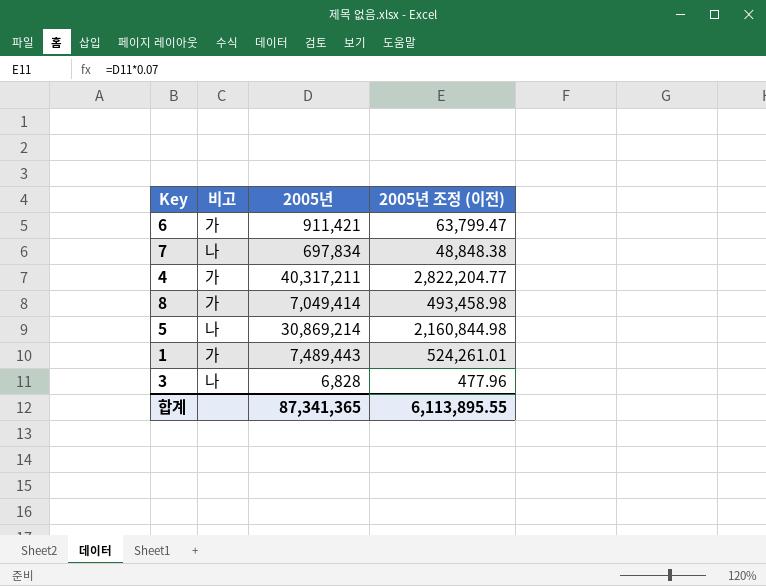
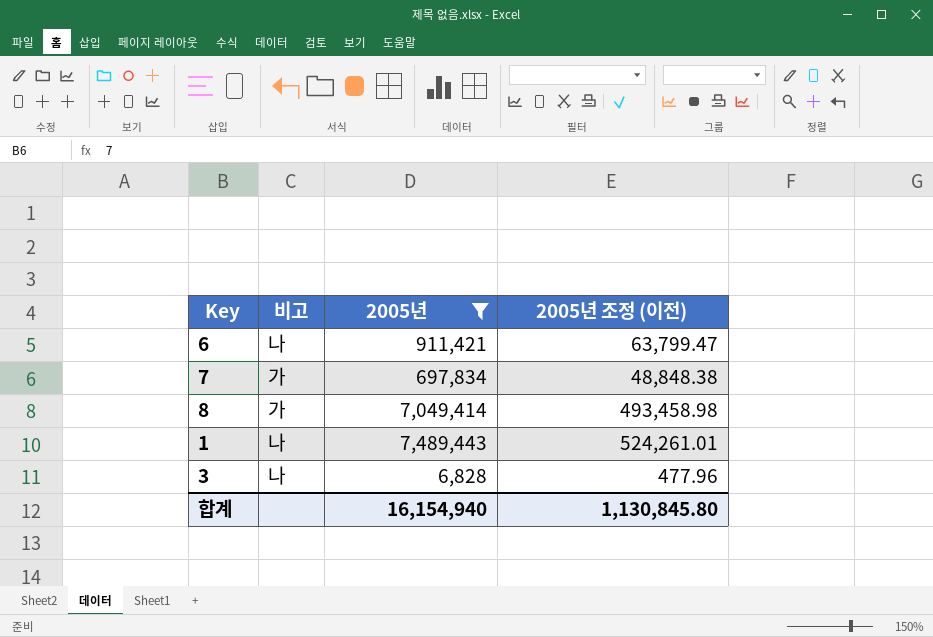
filter: none -> 2005년 <= 7,489,443
6 | 비고: 가 -> 나
7 | 비고: 나 -> 가
1 | 비고: 가 -> 나
합계 | 2005년: 87,341,365 -> 16,154,940
합계 | 2005년 조정 (이전): 6,113,895.55 -> 1,130,845.80

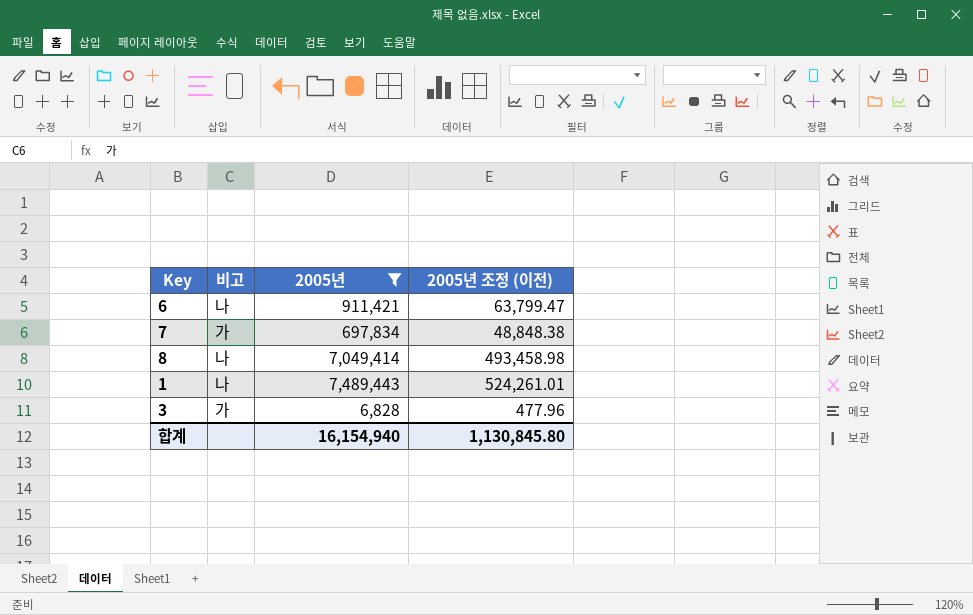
8 | 비고: 가 -> 나
3 | 비고: 나 -> 가

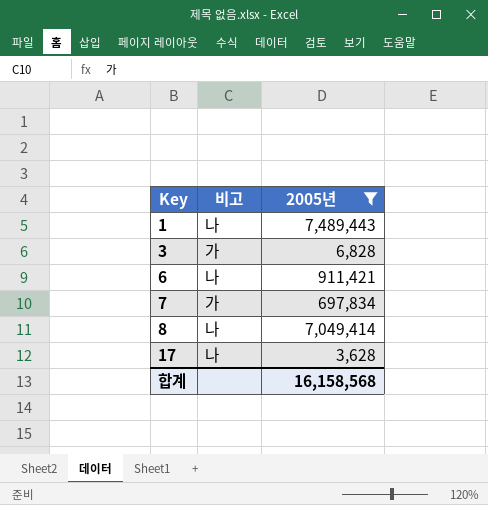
row order: none -> Key ascending
column 2005년 조정 (이전) | formula: [2005년] * 0.07 -> none
row 17: none -> 나 | 3,628
합계 | 2005년: 16,154,940 -> 16,158,568

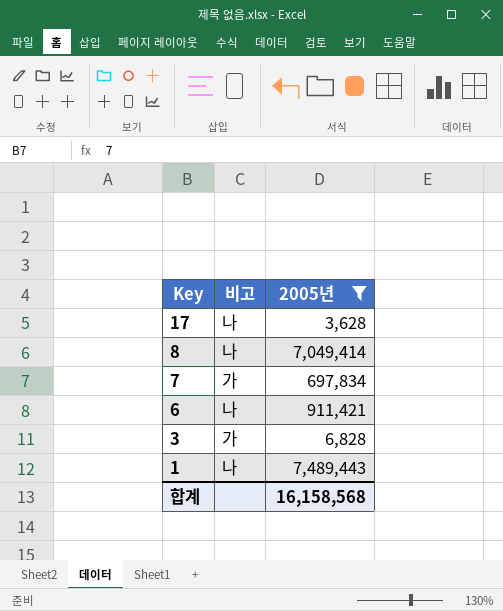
row order: Key ascending -> Key descending

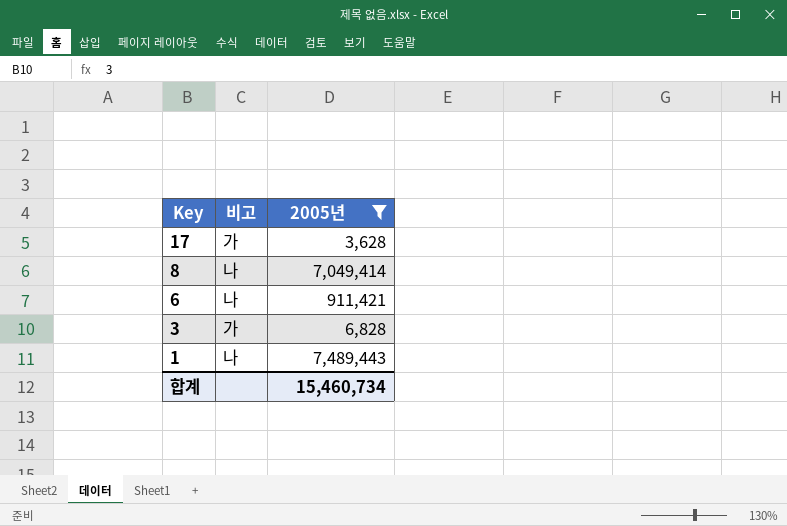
row 7: 가 | 697,834 -> none
17 | 비고: 나 -> 가
합계 | 2005년: 16,158,568 -> 15,460,734

